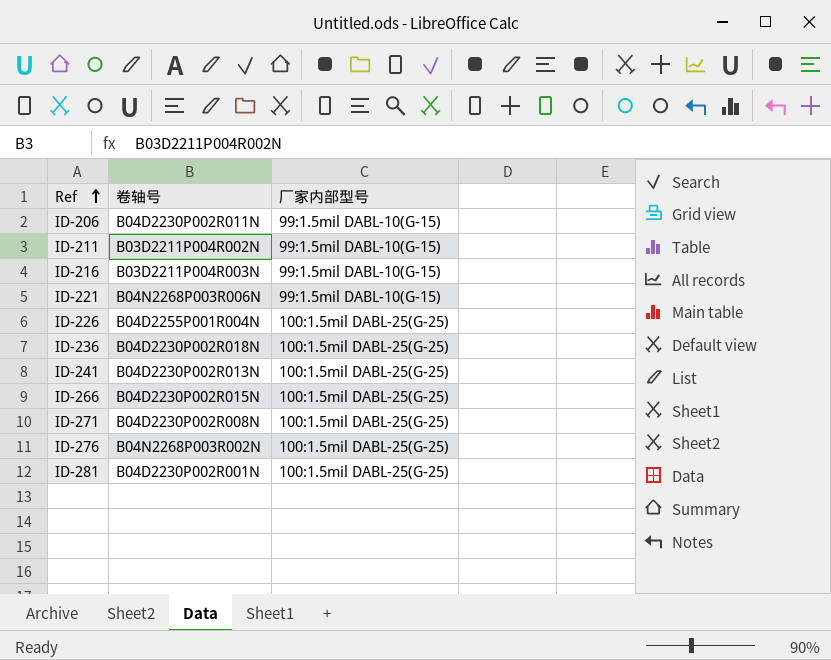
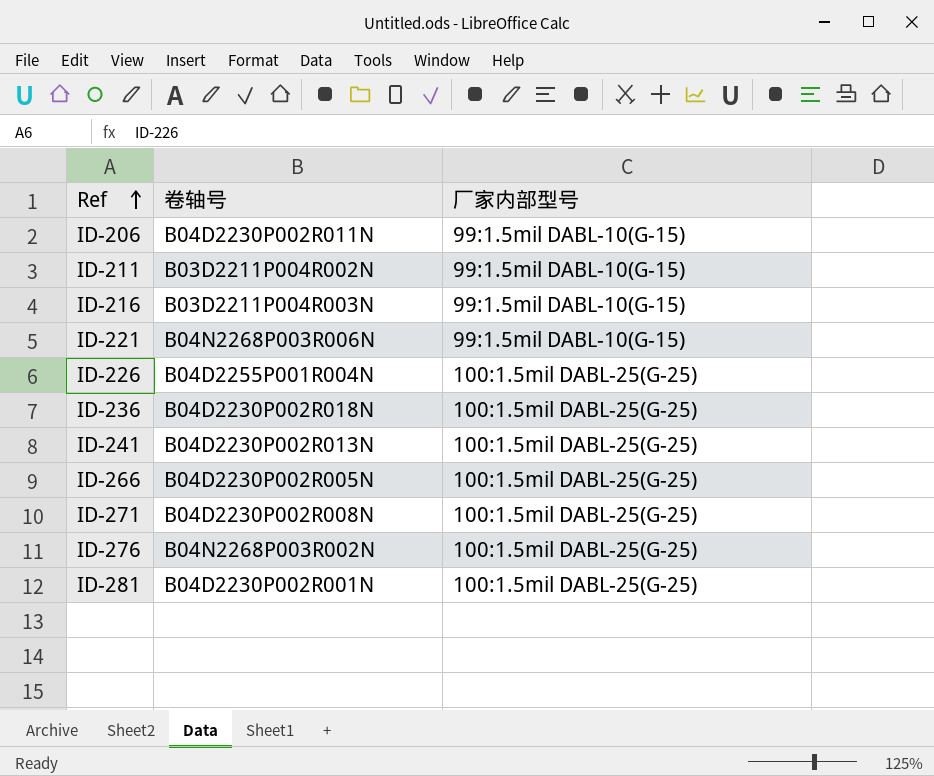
ID-266 | 卷轴号: B04D2230P002R015N -> B04D2230P002R005N

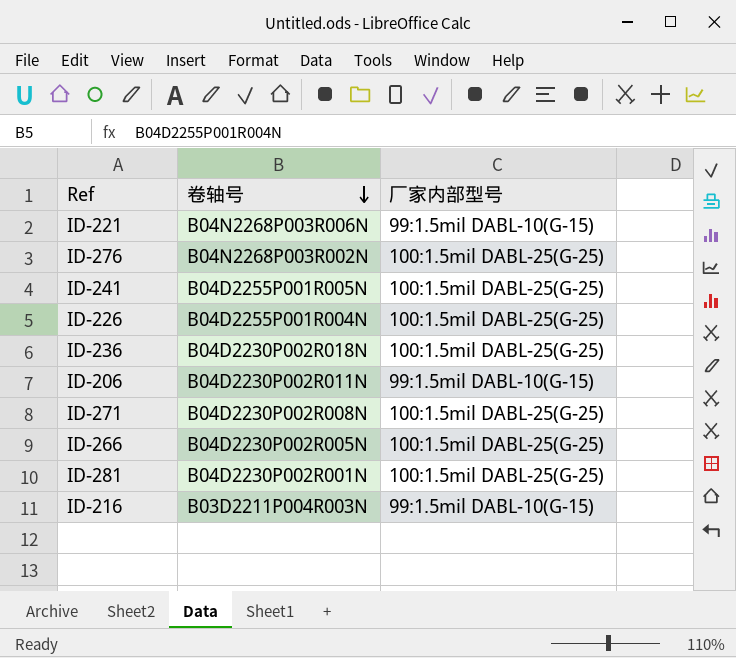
row order: Ref ascending -> 卷轴号 descending
row ID-211: B03D2211P004R002N | 99:1.5mil DABL-10(G-15) -> none
ID-241 | 卷轴号: B04D2230P002R013N -> B04D2255P001R005N

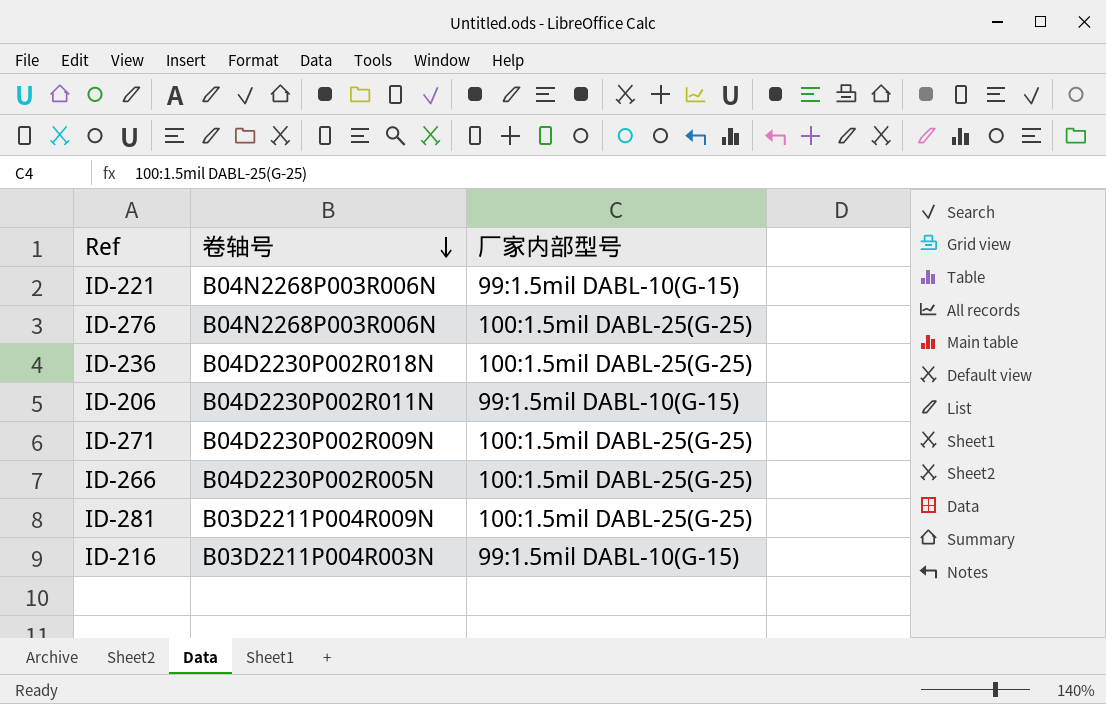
row ID-241: B04D2255P001R005N | 100:1.5mil DABL-25(G-25) -> none
row ID-226: B04D2255P001R004N | 100:1.5mil DABL-25(G-25) -> none
ID-276 | 卷轴号: B04N2268P003R002N -> B04N2268P003R006N
ID-271 | 卷轴号: B04D2230P002R008N -> B04D2230P002R009N
ID-281 | 卷轴号: B04D2230P002R001N -> B03D2211P004R009N

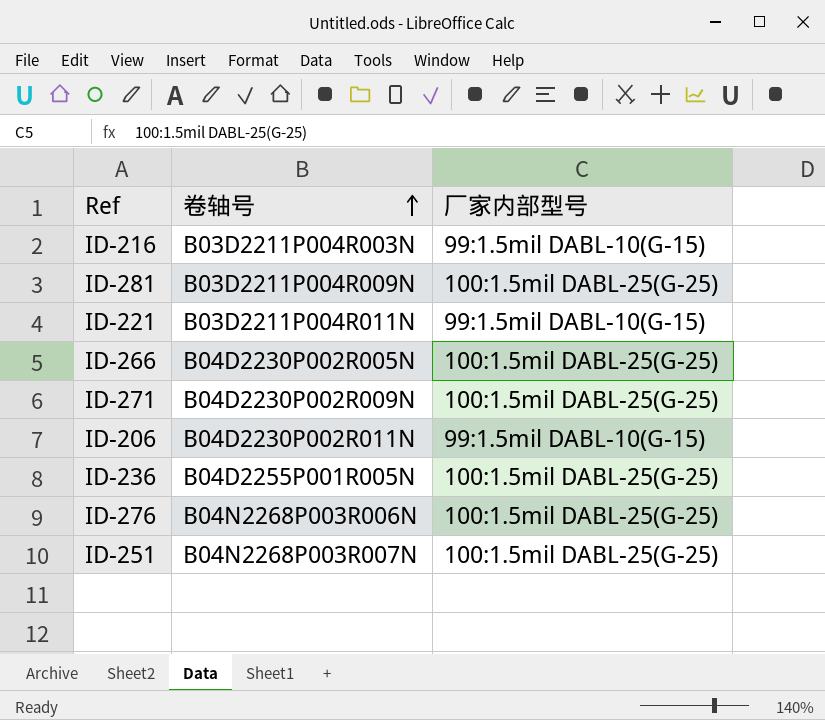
row order: 卷轴号 descending -> 卷轴号 ascending
ID-221 | 卷轴号: B04N2268P003R006N -> B03D2211P004R011N
ID-236 | 卷轴号: B04D2230P002R018N -> B04D2255P001R005N
row ID-251: none -> B04N2268P003R007N | 100:1.5mil DABL-25(G-25)

